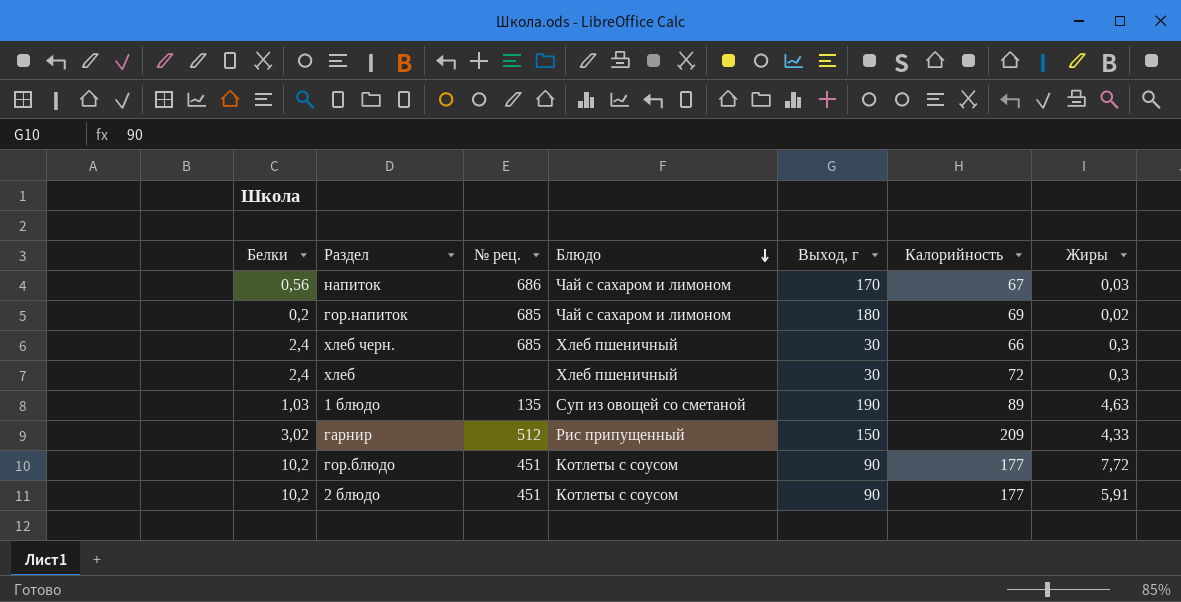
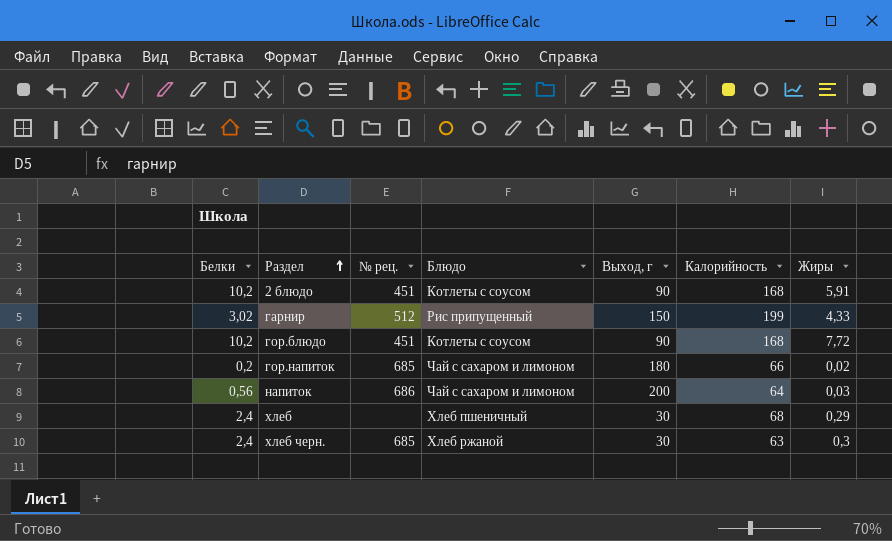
row order: Блюдо descending -> Раздел ascending
row 1 блюдо: 1,03 | 135 | Суп из овощей со сметаной | 190 | 89 | 4,63 -> none
2 блюдо | Калорийность: 177 -> 168
гарнир | Калорийность: 209 -> 199
гор.блюдо | Калорийность: 177 -> 168
гор.напиток | Калорийность: 69 -> 66
напиток | Выход, г: 170 -> 200
напиток | Калорийность: 67 -> 64
хлеб | Калорийность: 72 -> 68
хлеб | Жиры: 0,3 -> 0,29
хлеб черн. | Блюдо: Хлеб пшеничный -> Хлеб ржаной
хлеб черн. | Калорийность: 66 -> 63

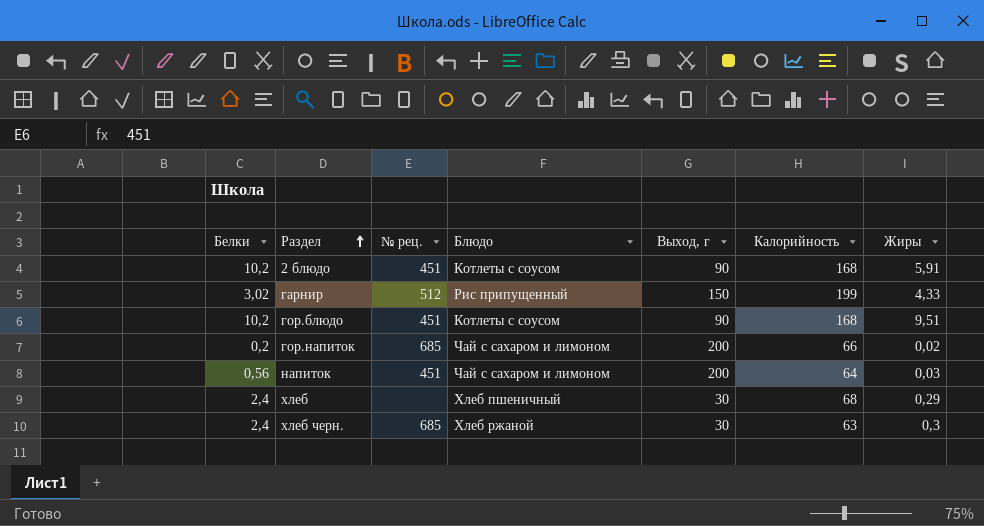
гор.блюдо | Жиры: 7,72 -> 9,51
гор.напиток | Выход, г: 180 -> 200
напиток | № рец.: 686 -> 451

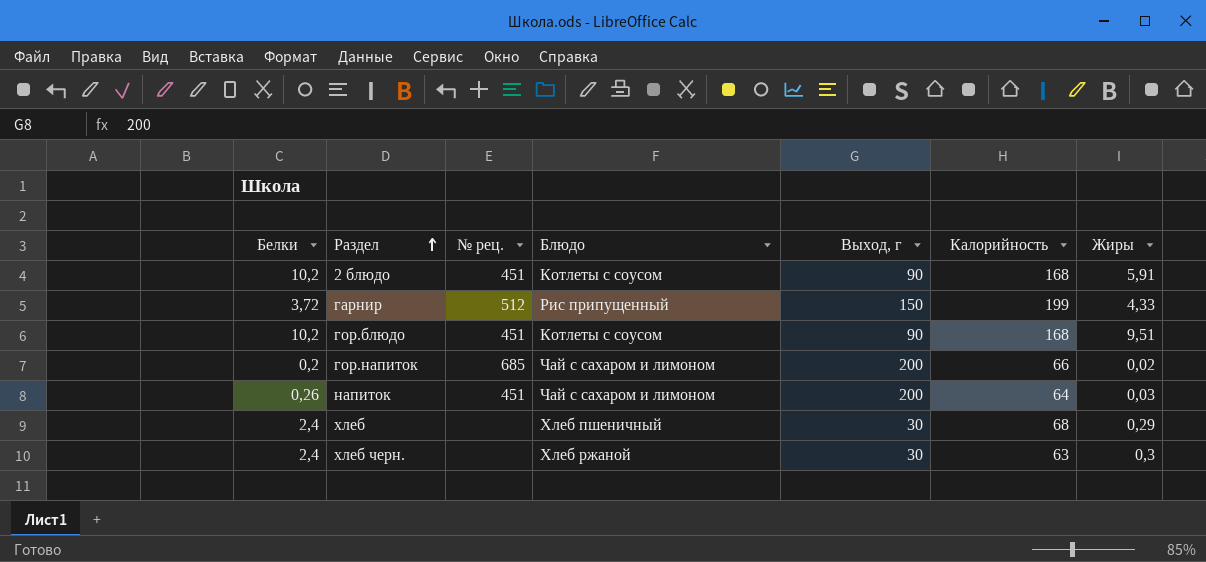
гарнир | Белки: 3,02 -> 3,72
напиток | Белки: 0,56 -> 0,26
хлеб черн. | № рец.: 685 -> none

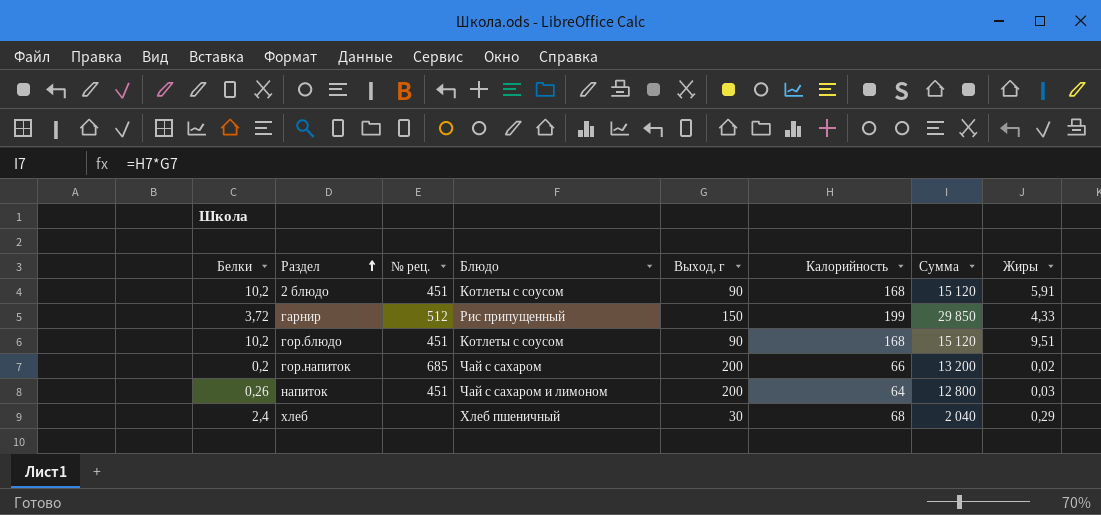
column Сумма | formula: none -> [Выход, г] * [Калорийность]
row хлеб черн.: 2,4 | none | Хлеб ржаной | 30 | 63 | 0,3 -> none
гор.напиток | Блюдо: Чай с сахаром и лимоном -> Чай с сахаром

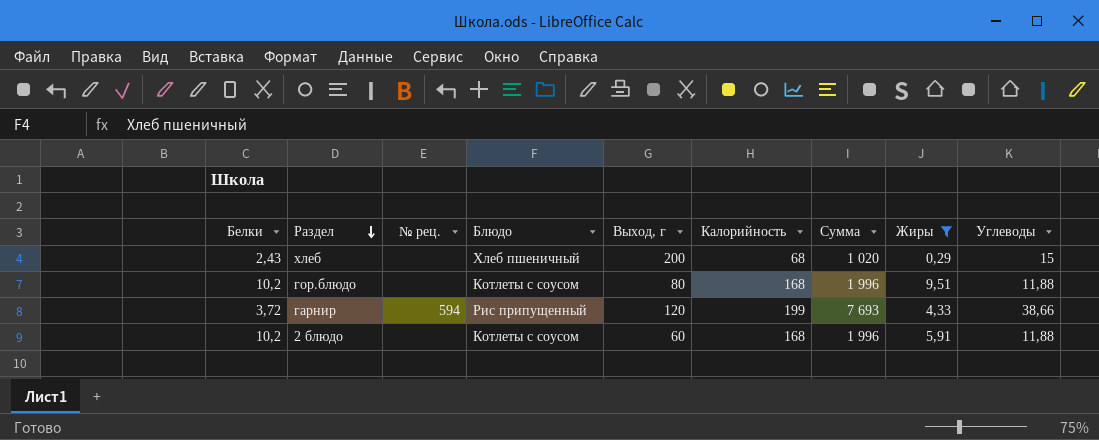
filter: none -> Жиры >= 0,29
row order: Раздел ascending -> Раздел descending
column Сумма | formula: [Выход, г] * [Калорийность] -> [Калорийность] * [Углеводы]
column Углеводы | position: none -> 9
хлеб | Белки: 2,4 -> 2,43
хлеб | Выход, г: 30 -> 200
гор.блюдо | № рец.: 451 -> none
гор.блюдо | Выход, г: 90 -> 80
гарнир | № рец.: 512 -> 594
гарнир | Выход, г: 150 -> 120
2 блюдо | № рец.: 451 -> none
2 блюдо | Выход, г: 90 -> 60

